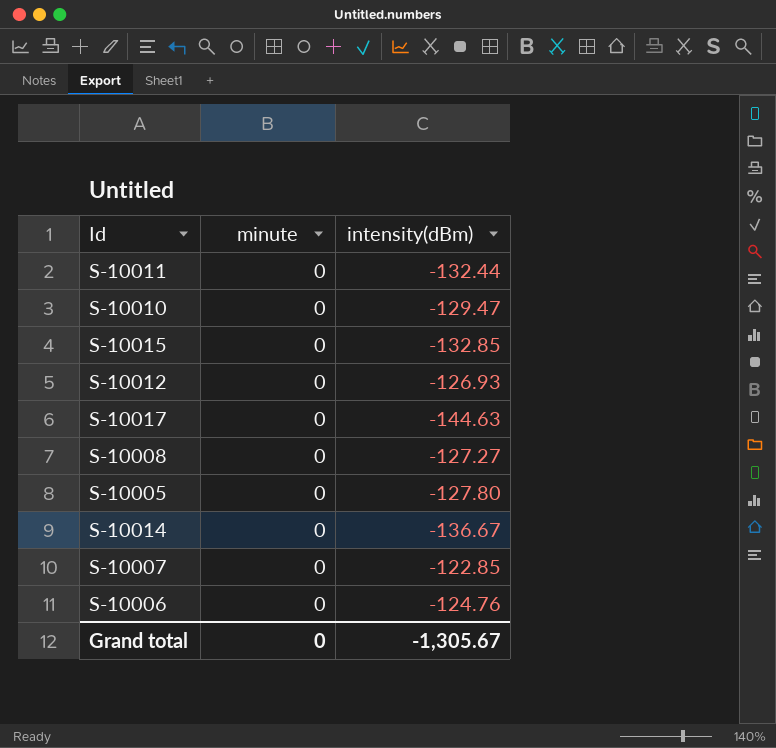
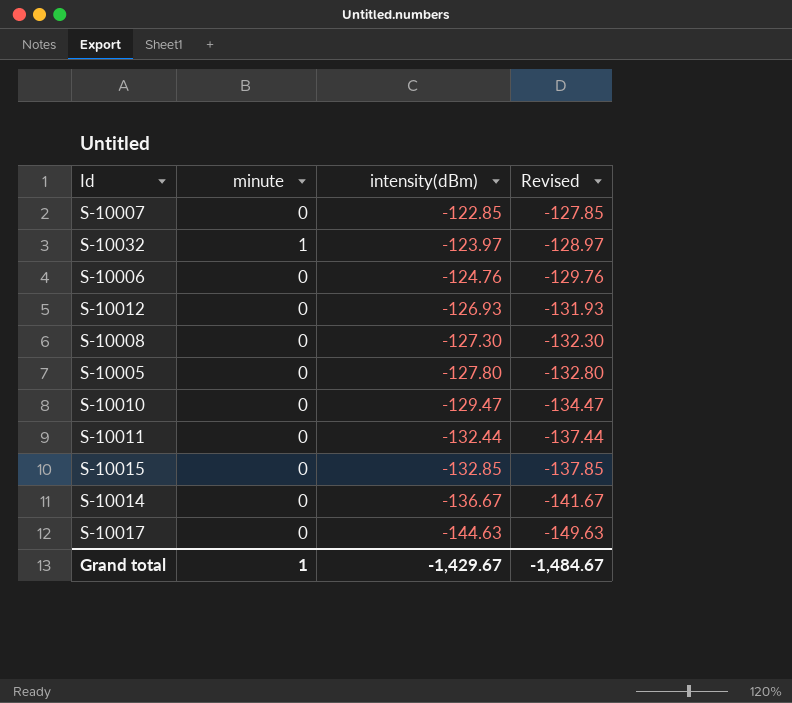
row order: none -> intensity(dBm) descending
column Revised | formula: none -> [intensity(dBm)] - 5
row S-10032: none -> 1 | -123.97 | -128.97
S-10008 | intensity(dBm): -127.27 -> -127.30
Grand total | minute: 0 -> 1
Grand total | intensity(dBm): -1,305.67 -> -1,429.67

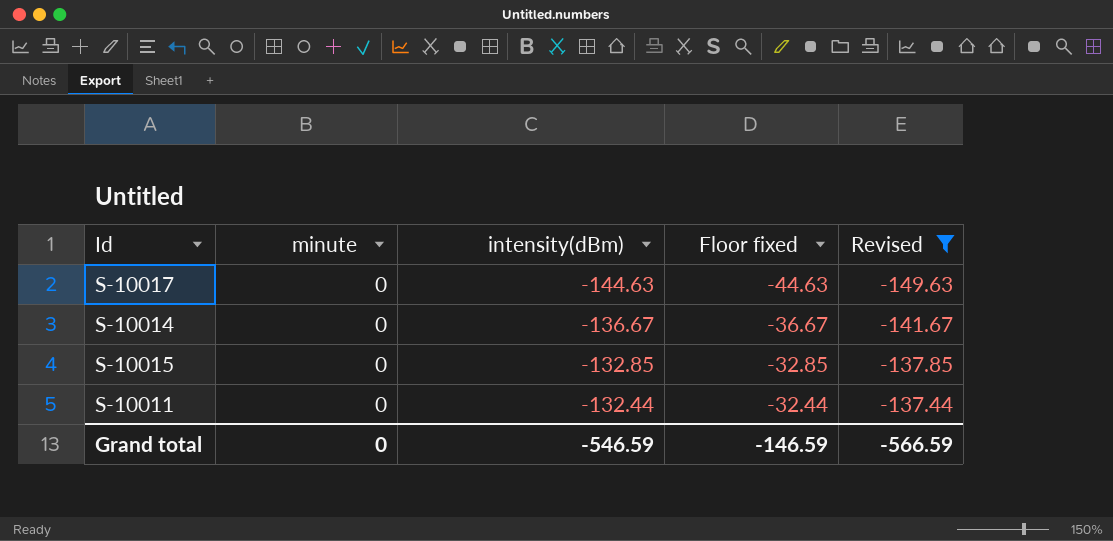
filter: none -> Revised <= -137.44
row order: intensity(dBm) descending -> intensity(dBm) ascending
column Floor fixed | formula: none -> [intensity(dBm)] + 100
Grand total | minute: 1 -> 0
Grand total | intensity(dBm): -1,429.67 -> -546.59
Grand total | Revised: -1,484.67 -> -566.59

